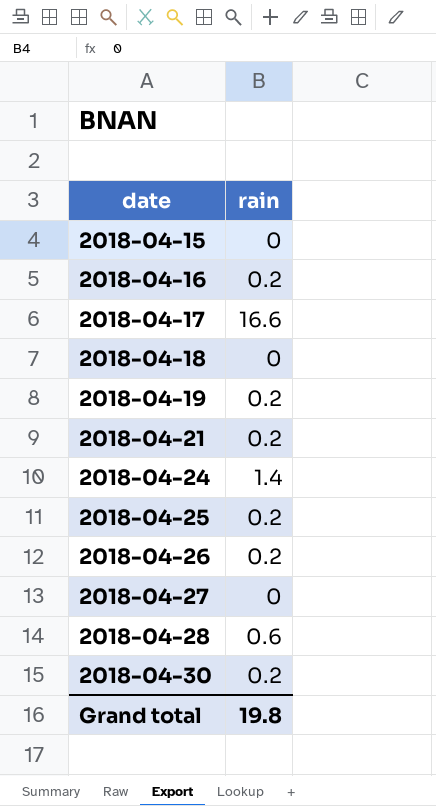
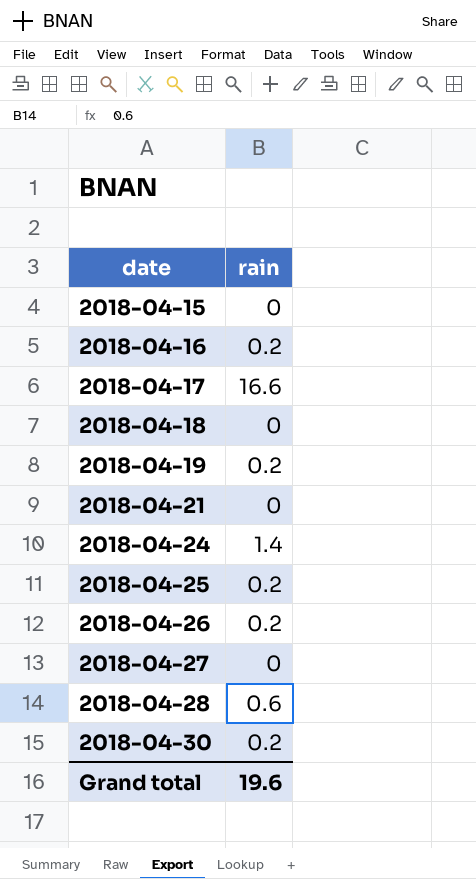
2018-04-21 | rain: 0.2 -> 0
Grand total | rain: 19.8 -> 19.6

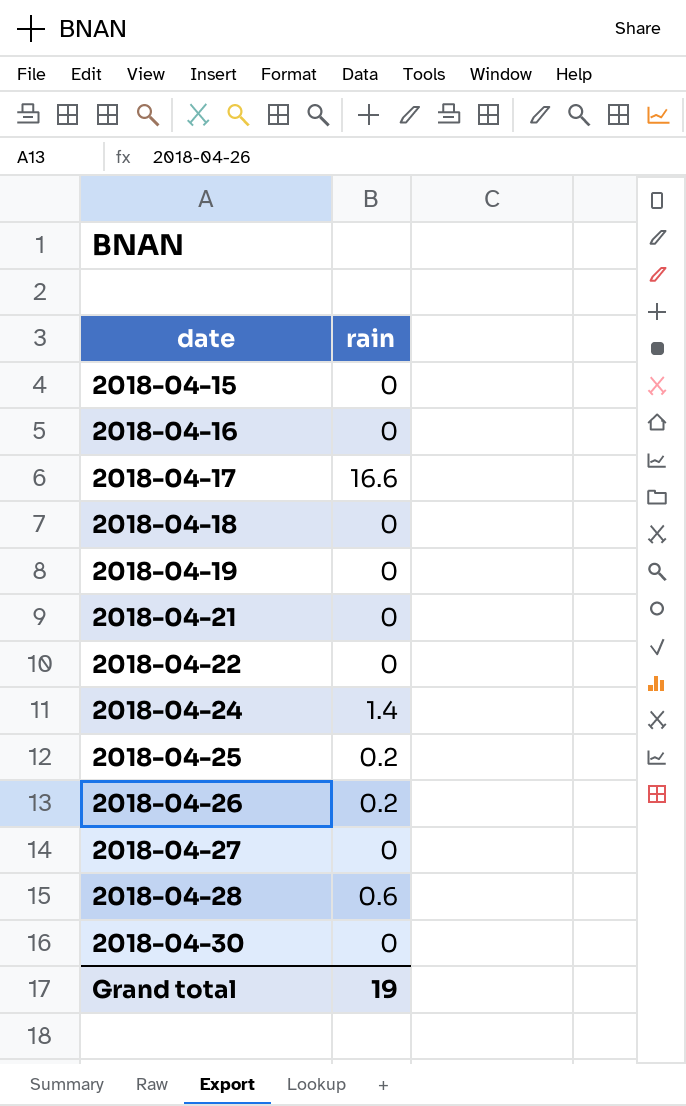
2018-04-16 | rain: 0.2 -> 0
2018-04-19 | rain: 0.2 -> 0
row 2018-04-22: none -> 0
2018-04-30 | rain: 0.2 -> 0
Grand total | rain: 19.6 -> 19

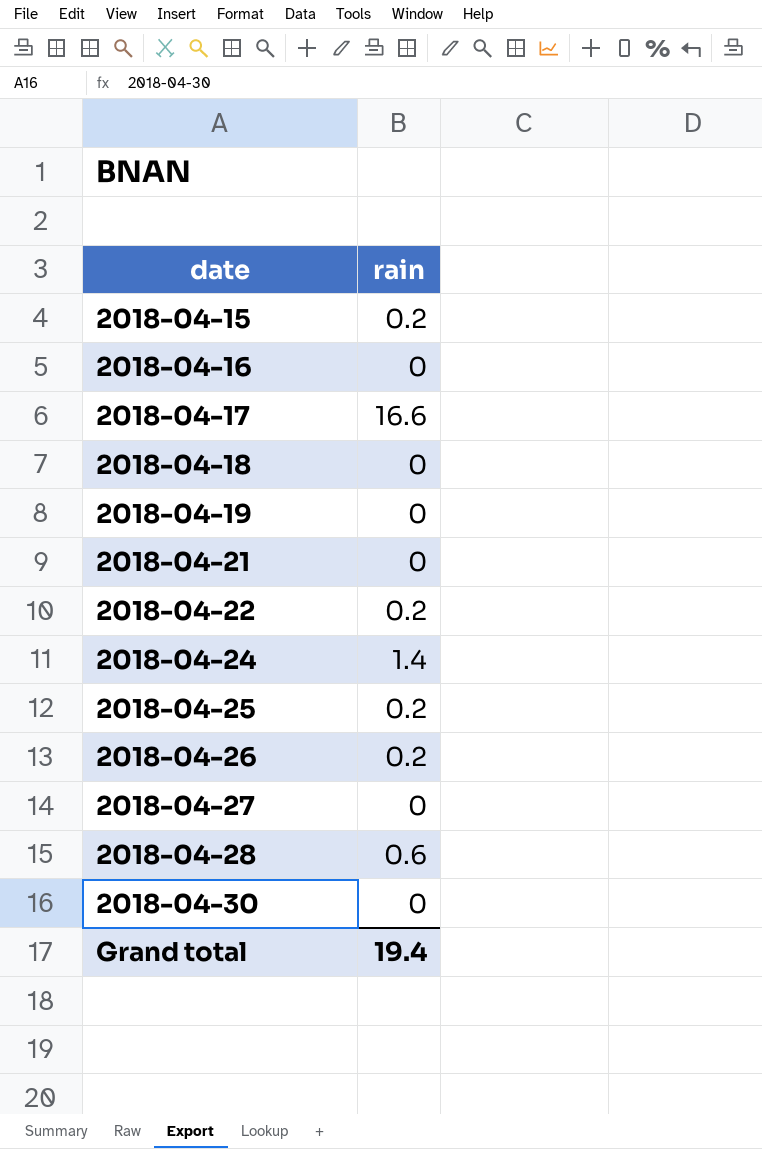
2018-04-15 | rain: 0 -> 0.2
2018-04-22 | rain: 0 -> 0.2
Grand total | rain: 19 -> 19.4

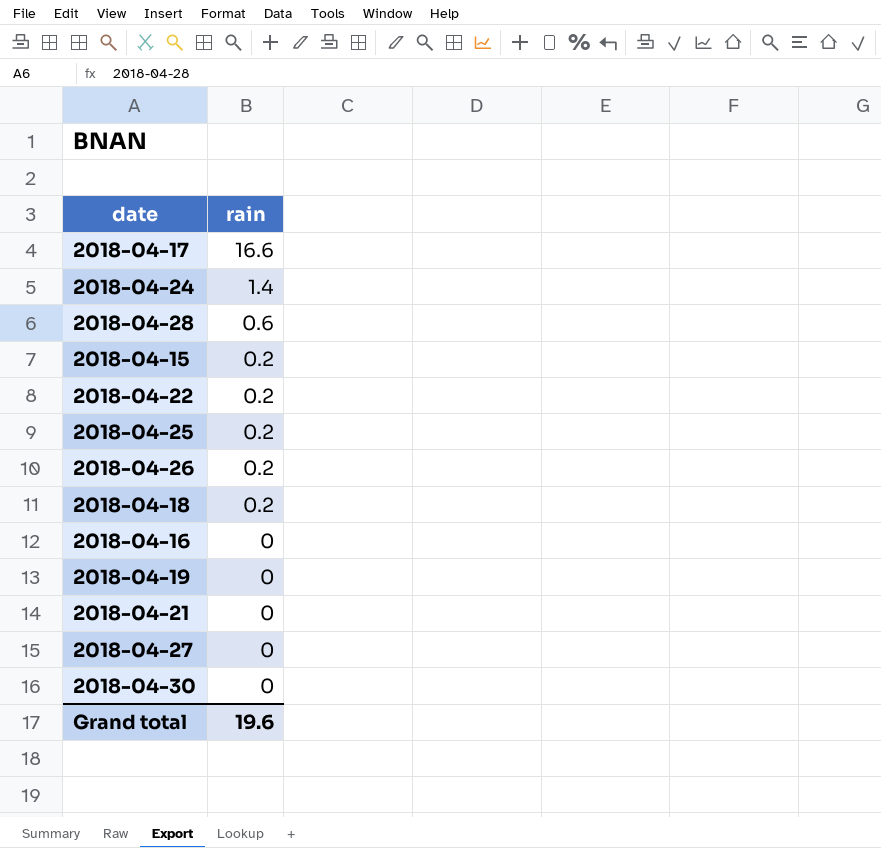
row order: date ascending -> rain descending
2018-04-18 | rain: 0 -> 0.2
Grand total | rain: 19.4 -> 19.6

